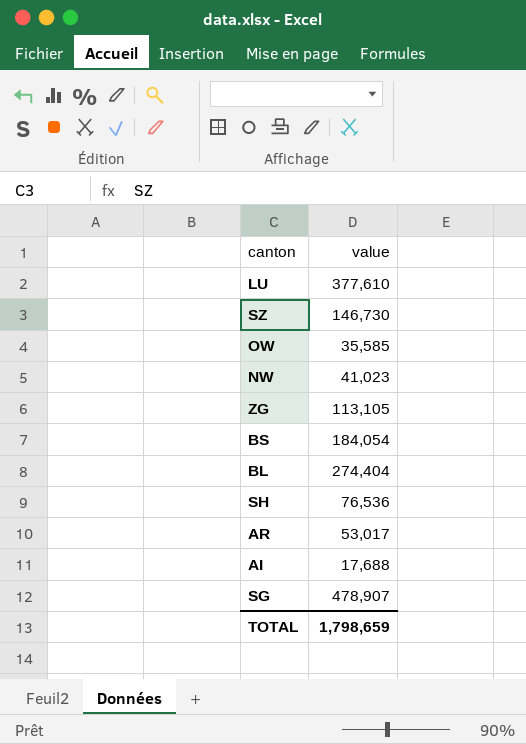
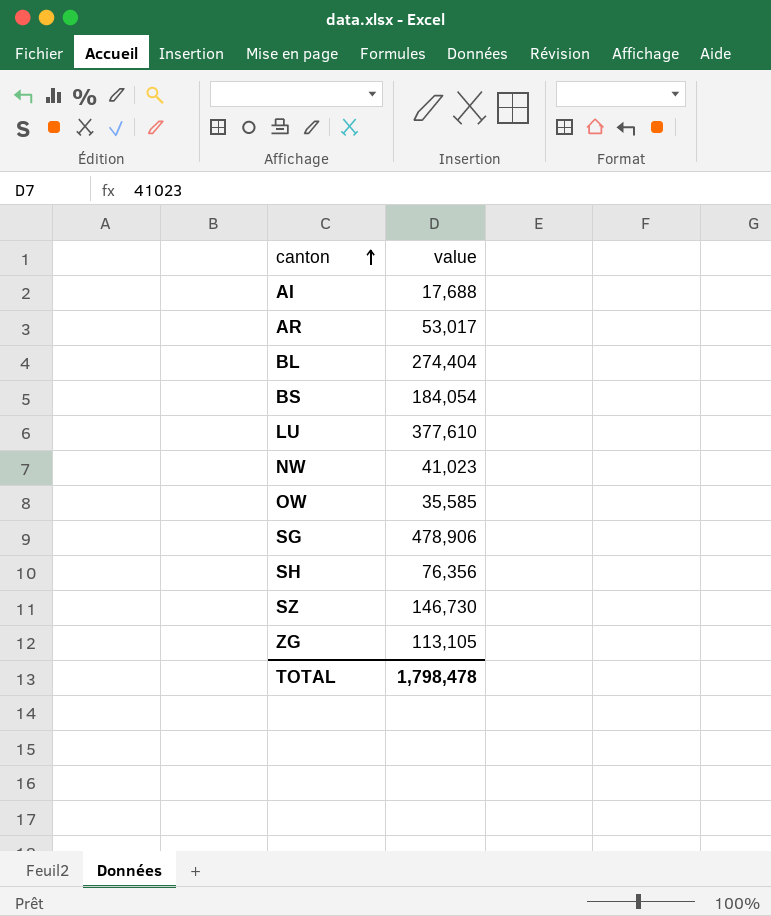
row order: none -> canton ascending
SG | value: 478,907 -> 478,906
SH | value: 76,536 -> 76,356
TOTAL | value: 1,798,659 -> 1,798,478

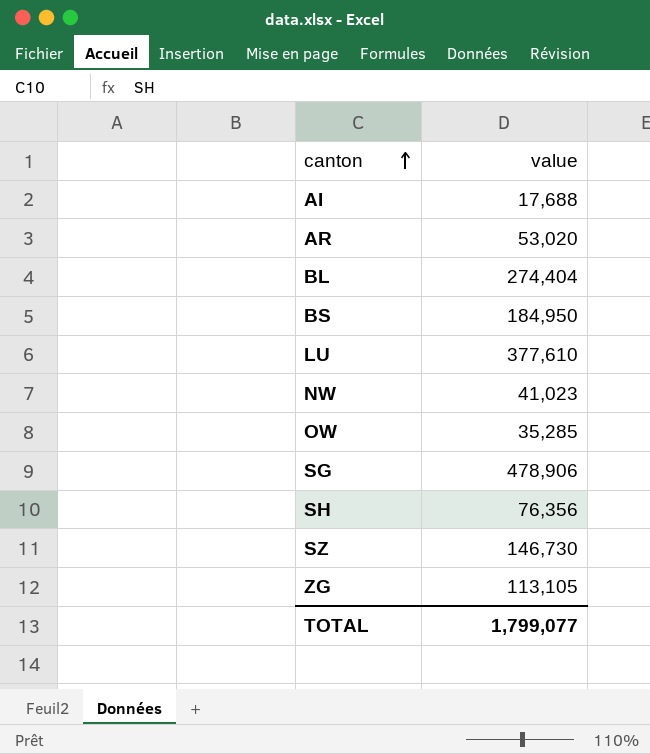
AR | value: 53,017 -> 53,020
BS | value: 184,054 -> 184,950
OW | value: 35,585 -> 35,285
TOTAL | value: 1,798,478 -> 1,799,077

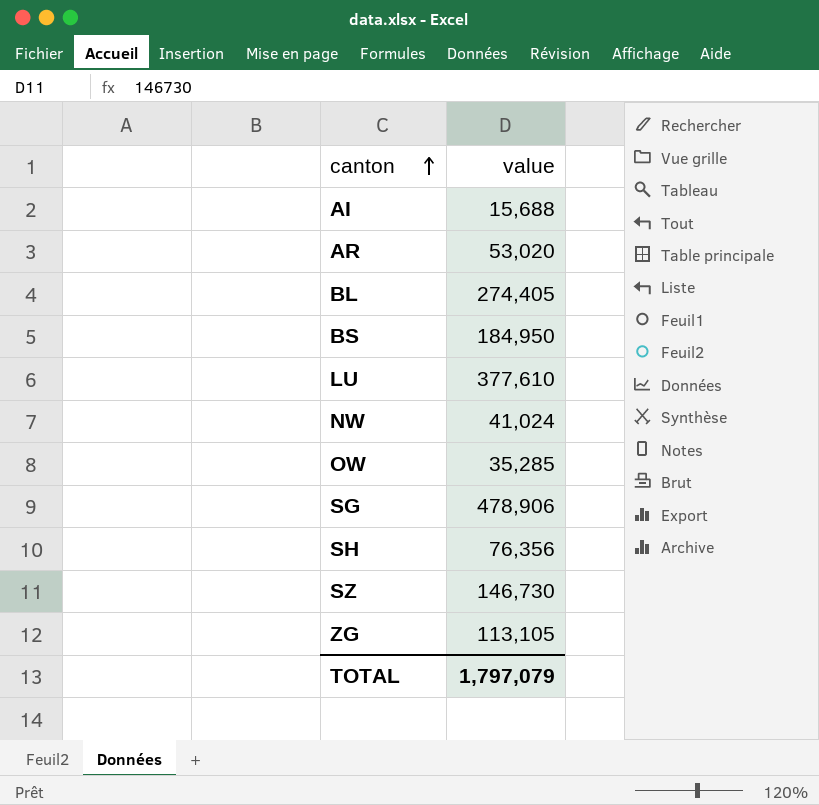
AI | value: 17,688 -> 15,688
BL | value: 274,404 -> 274,405
NW | value: 41,023 -> 41,024
TOTAL | value: 1,799,077 -> 1,797,079

